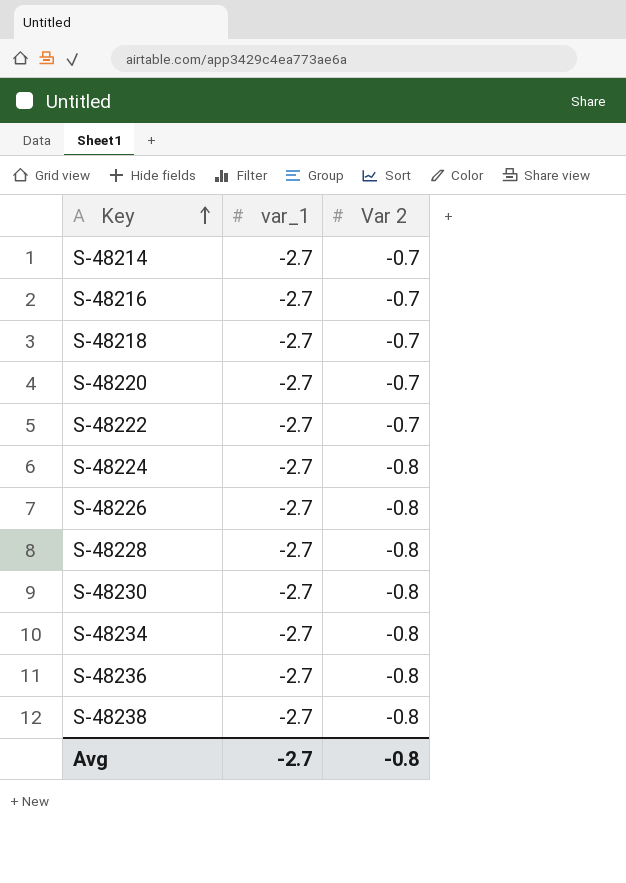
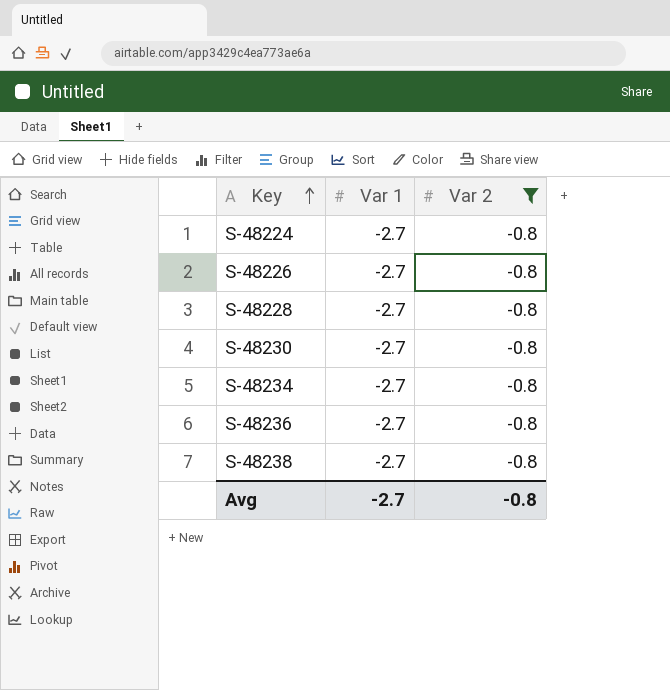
filter: none -> Var 2 = -0.8
column name: var_1 -> Var 1

